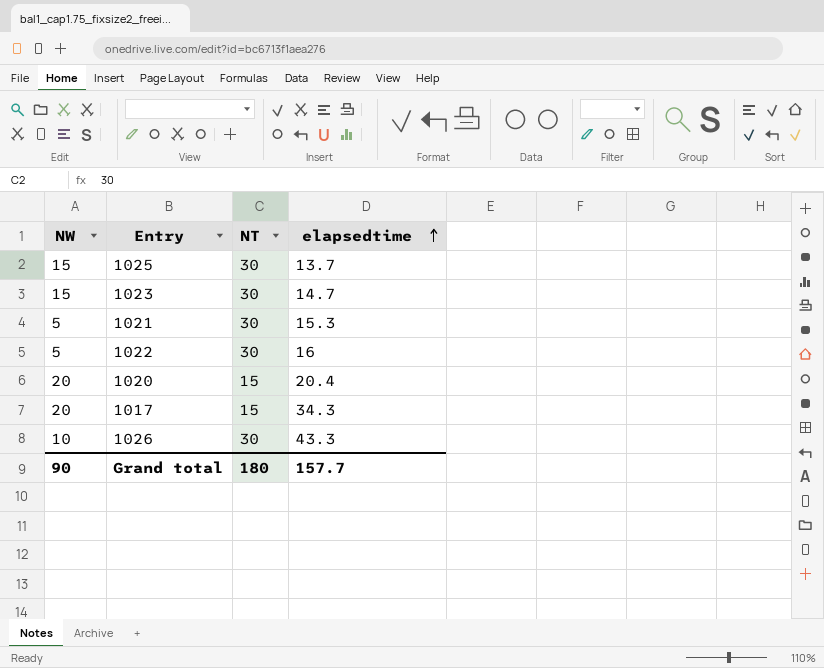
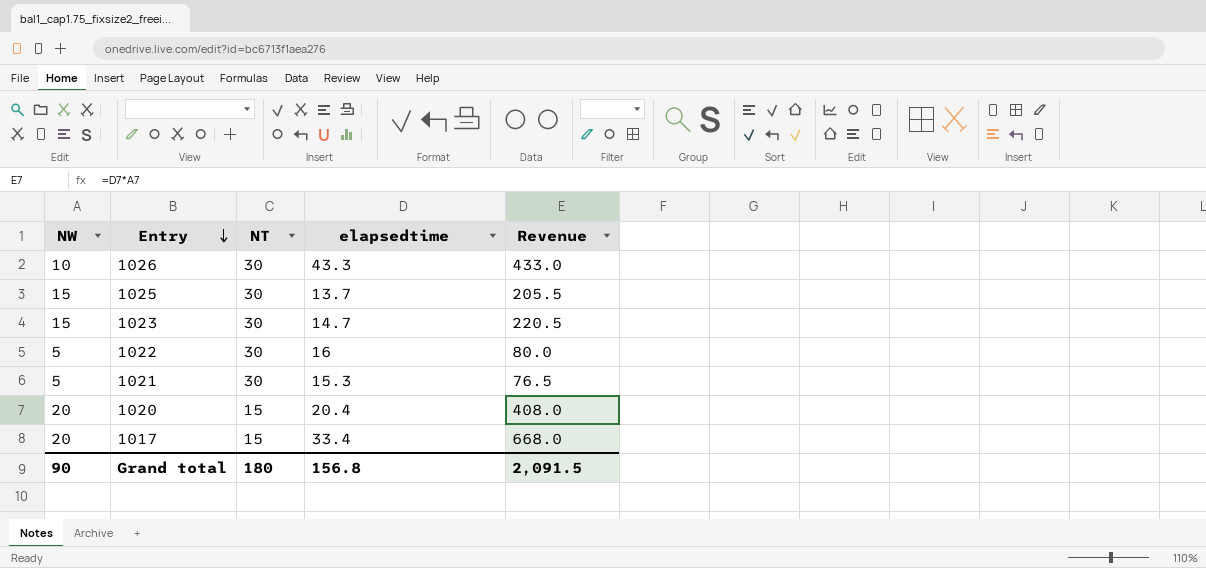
row order: elapsedtime ascending -> Entry descending
column Revenue | formula: none -> [NW] * [elapsedtime]
1017 | elapsedtime: 34.3 -> 33.4
Grand total | elapsedtime: 157.7 -> 156.8

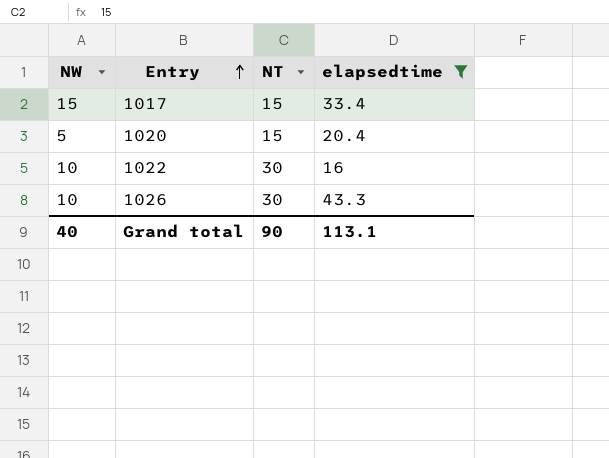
filter: none -> elapsedtime >= 16
row order: Entry descending -> Entry ascending
column Revenue | formula: [NW] * [elapsedtime] -> none
1017 | NW: 20 -> 15
1020 | NW: 20 -> 5
1022 | NW: 5 -> 10
Grand total | NW: 90 -> 40
Grand total | NT: 180 -> 90
Grand total | elapsedtime: 156.8 -> 113.1

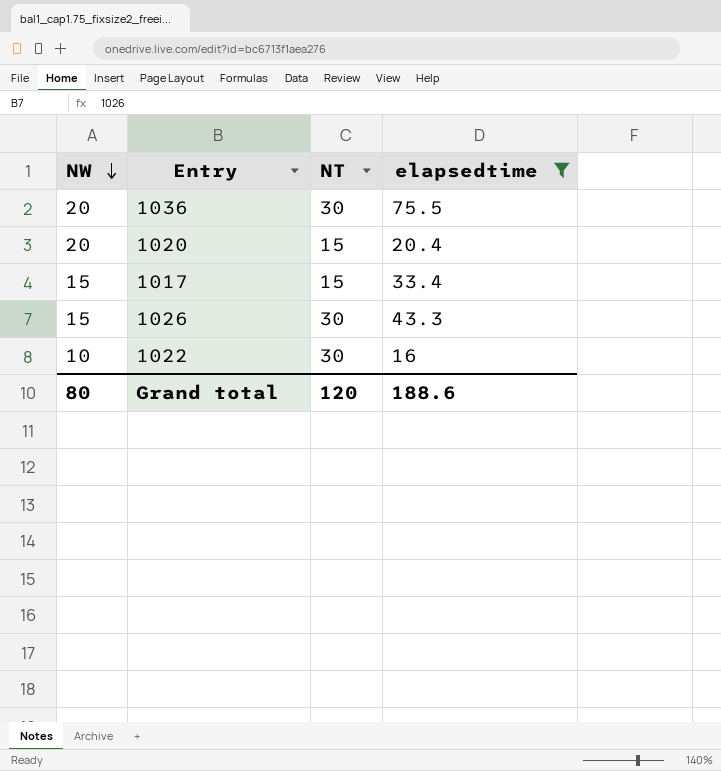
row order: Entry ascending -> NW descending
row 1036: none -> 20 | 30 | 75.5
1020 | NW: 5 -> 20
1026 | NW: 10 -> 15
Grand total | NW: 40 -> 80
Grand total | NT: 90 -> 120
Grand total | elapsedtime: 113.1 -> 188.6

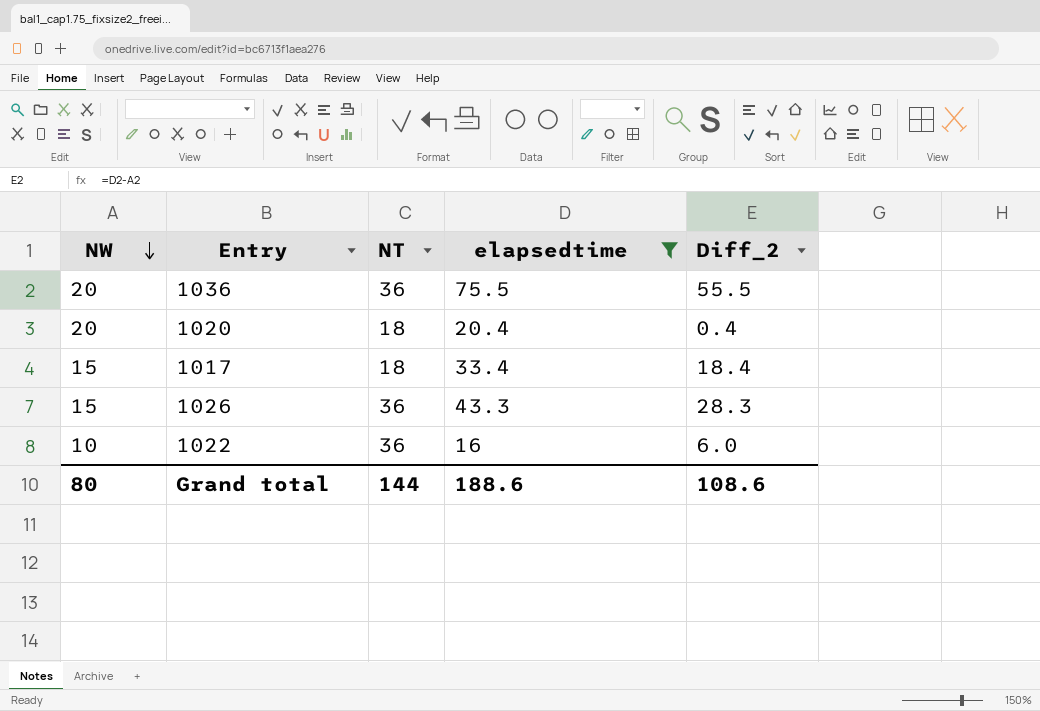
column Diff_2 | formula: none -> [elapsedtime] - [NW]
1036 | NT: 30 -> 36
1020 | NT: 15 -> 18
1017 | NT: 15 -> 18
1026 | NT: 30 -> 36
1022 | NT: 30 -> 36
Grand total | NT: 120 -> 144

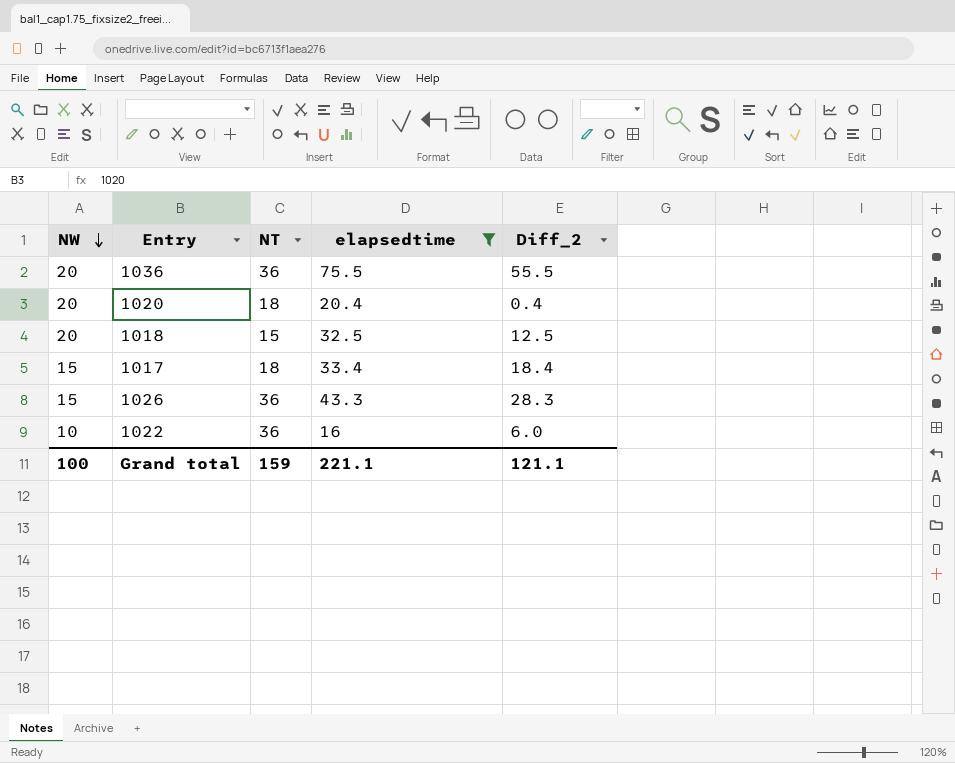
row 1018: none -> 20 | 15 | 32.5 | 12.5
Grand total | NW: 80 -> 100
Grand total | NT: 144 -> 159
Grand total | elapsedtime: 188.6 -> 221.1
Grand total | Diff_2: 108.6 -> 121.1

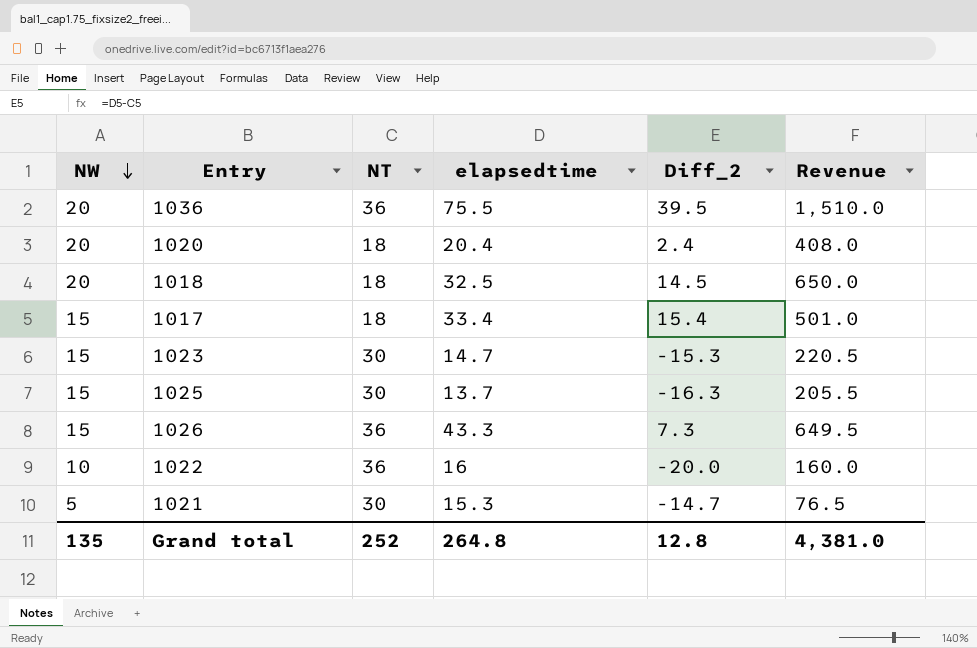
filter: elapsedtime >= 16 -> none
column Diff_2 | formula: [elapsedtime] - [NW] -> [elapsedtime] - [NT]
column Revenue | formula: none -> [NW] * [elapsedtime]
1018 | NT: 15 -> 18
Grand total | NW: 100 -> 135
Grand total | NT: 159 -> 252
Grand total | elapsedtime: 221.1 -> 264.8
Grand total | Diff_2: 121.1 -> 12.8

